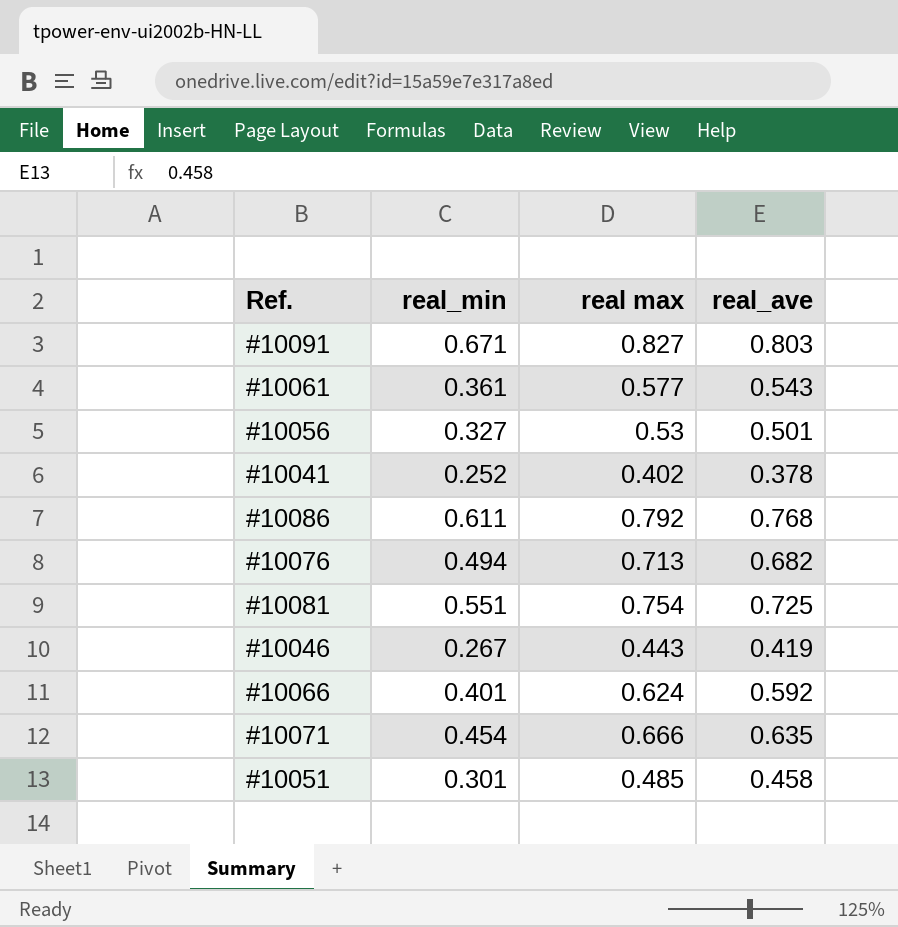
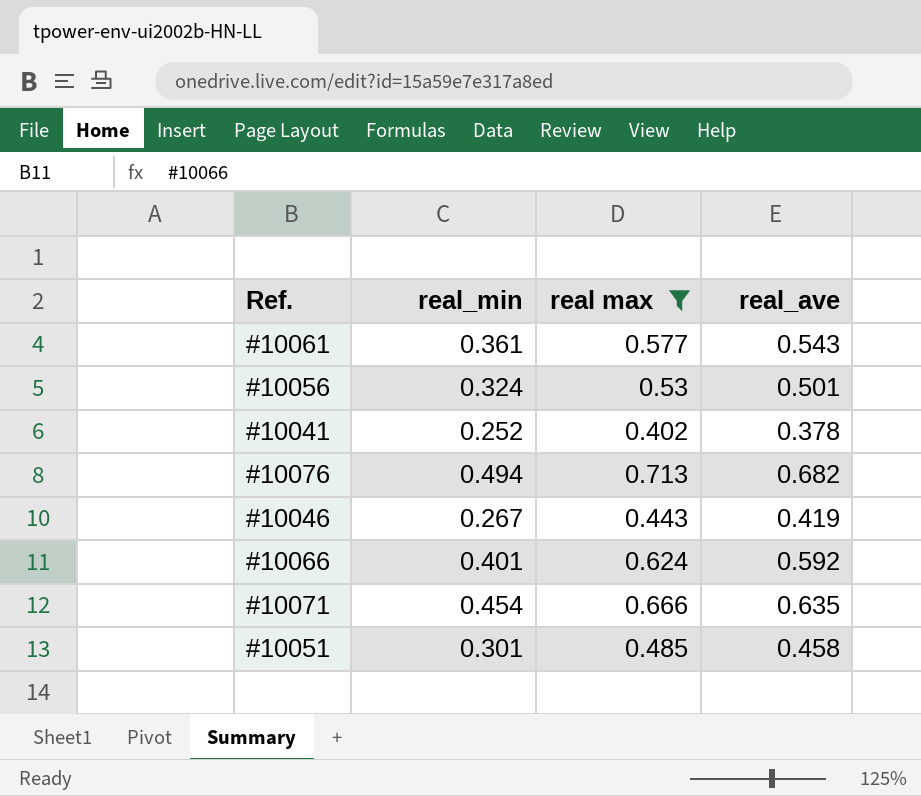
filter: none -> real max <= 0.713
#10056 | real_min: 0.327 -> 0.324

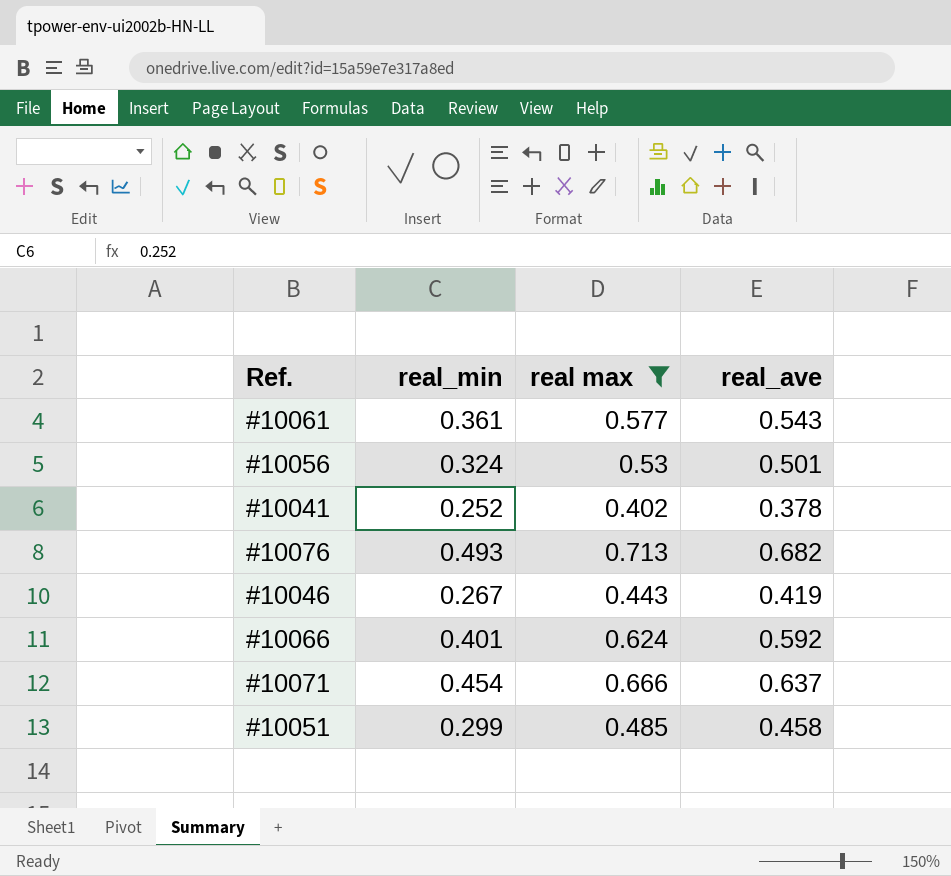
#10076 | real_min: 0.494 -> 0.493
#10071 | real_ave: 0.635 -> 0.637
#10051 | real_min: 0.301 -> 0.299

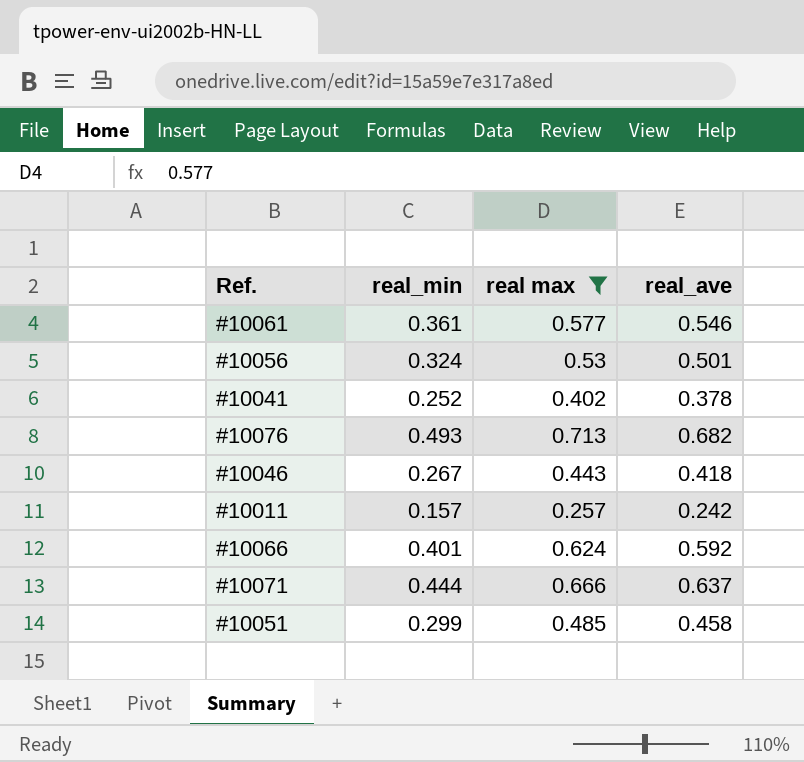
#10061 | real_ave: 0.543 -> 0.546
#10046 | real_ave: 0.419 -> 0.418
row #10011: none -> 0.157 | 0.257 | 0.242
#10071 | real_min: 0.454 -> 0.444

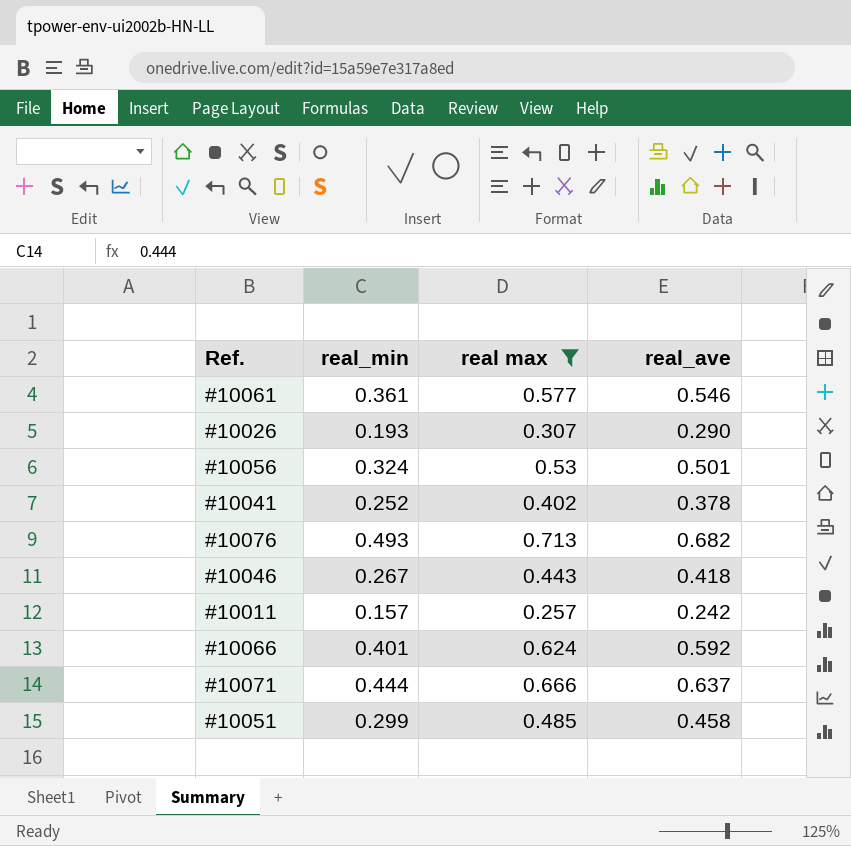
row #10026: none -> 0.193 | 0.307 | 0.290

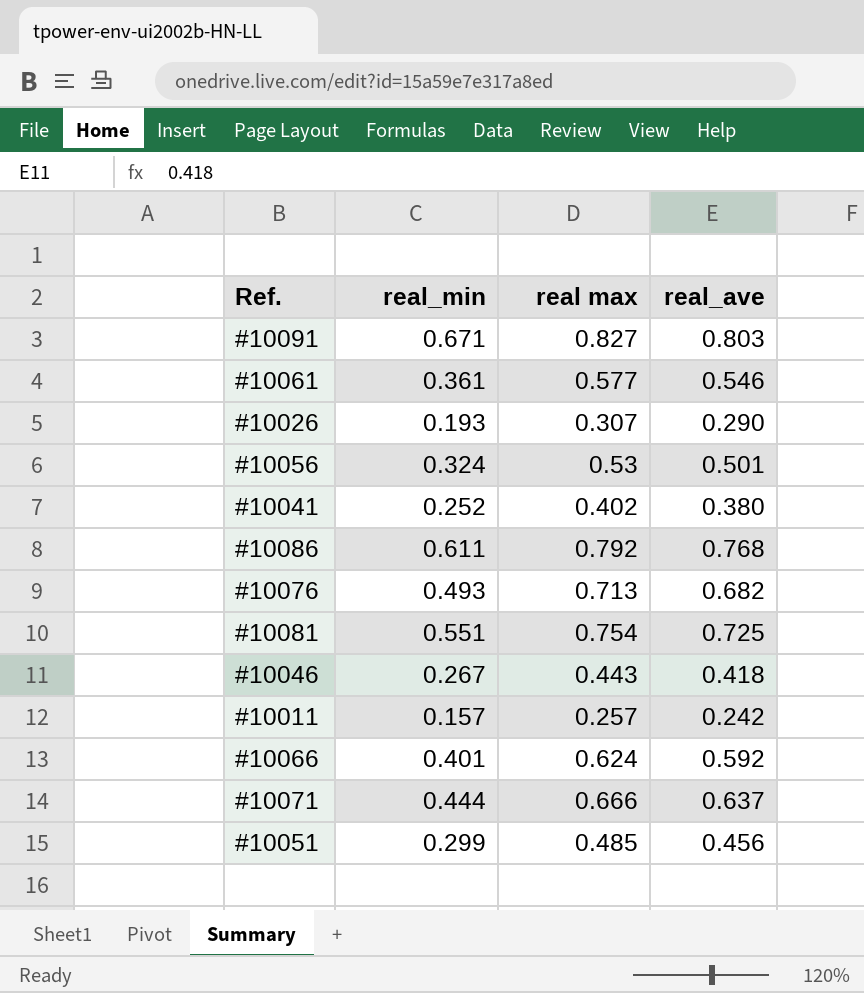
filter: real max <= 0.713 -> none
#10041 | real_ave: 0.378 -> 0.380
#10051 | real_ave: 0.458 -> 0.456

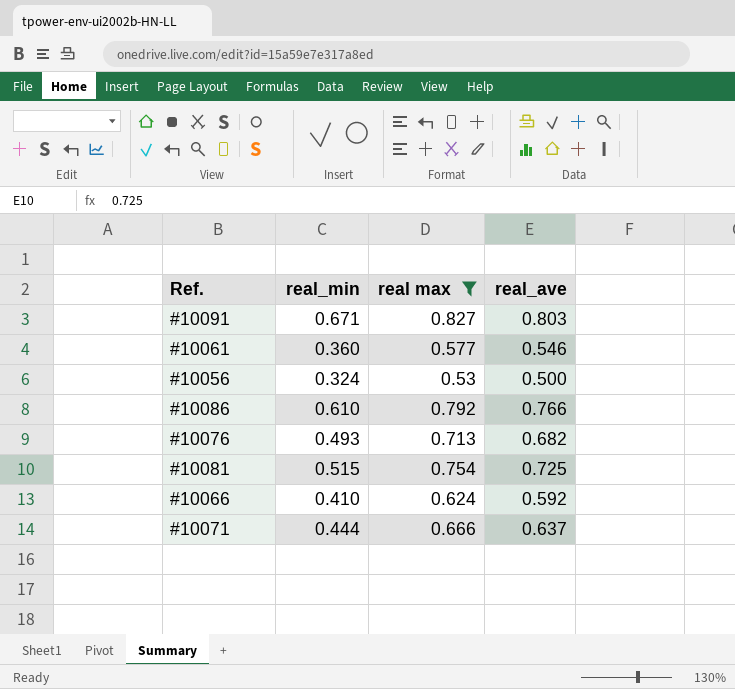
filter: none -> real max >= 0.53
#10061 | real_min: 0.361 -> 0.360
#10056 | real_ave: 0.501 -> 0.500
#10086 | real_min: 0.611 -> 0.610
#10086 | real_ave: 0.768 -> 0.766
#10081 | real_min: 0.551 -> 0.515
#10066 | real_min: 0.401 -> 0.410

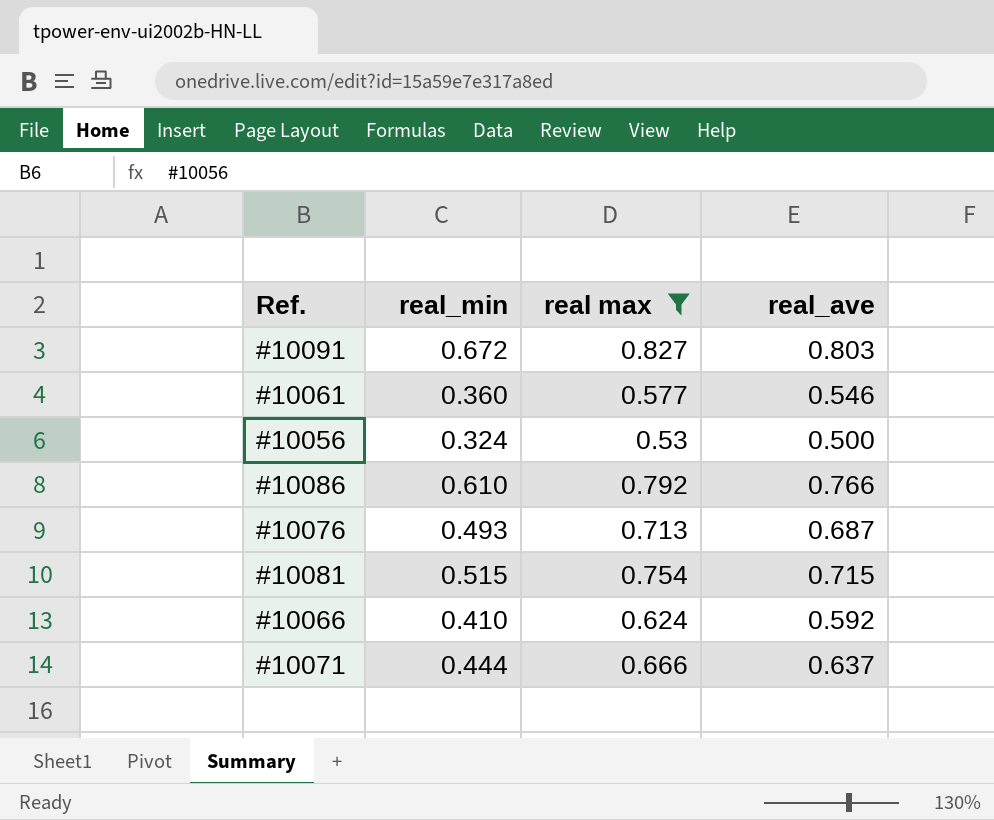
#10091 | real_min: 0.671 -> 0.672
#10076 | real_ave: 0.682 -> 0.687
#10081 | real_ave: 0.725 -> 0.715

